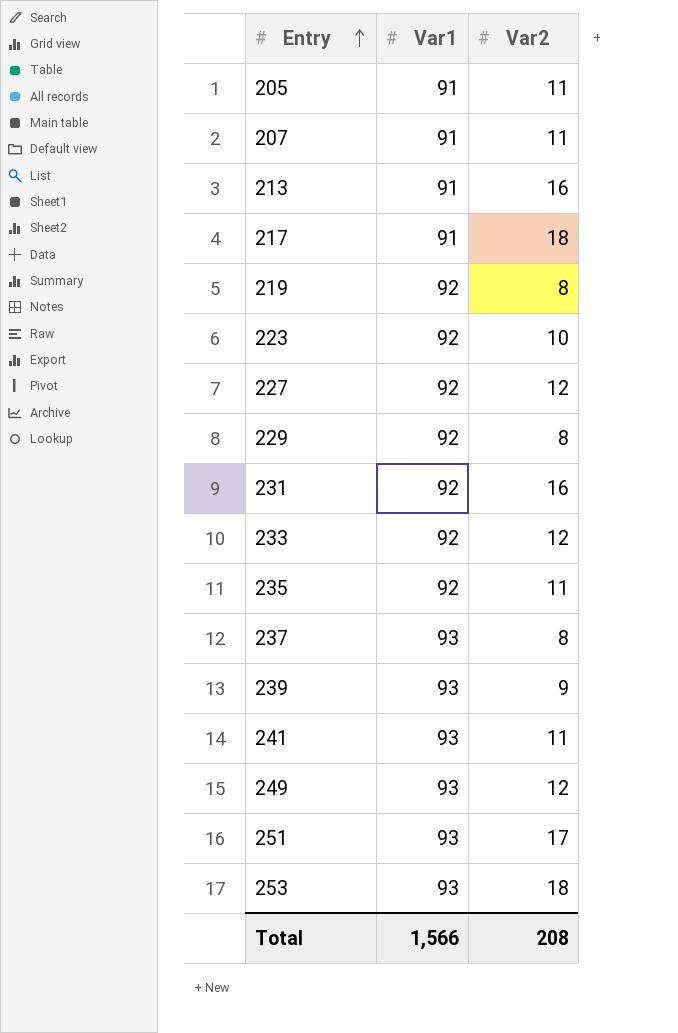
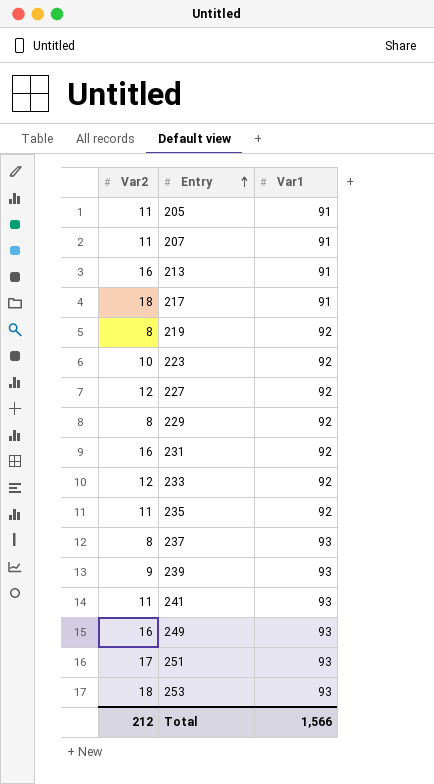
column Var2 | position: 3 -> 1
249 | Var2: 12 -> 16
Total | Var2: 208 -> 212

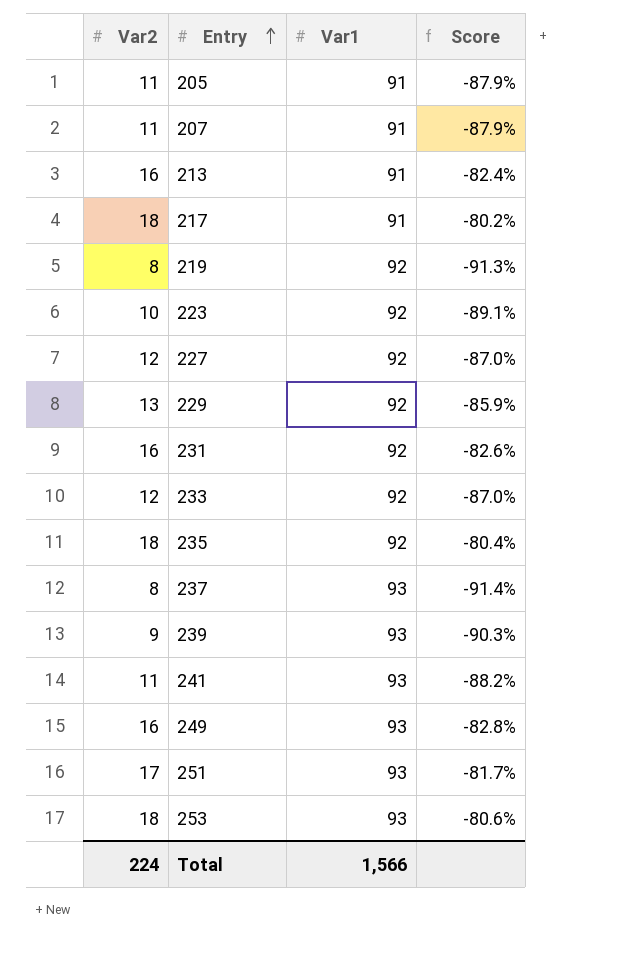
column Score | formula: none -> ([Var2] - [Var1]) / [Var1]
229 | Var2: 8 -> 13
235 | Var2: 11 -> 18
Total | Var2: 212 -> 224

